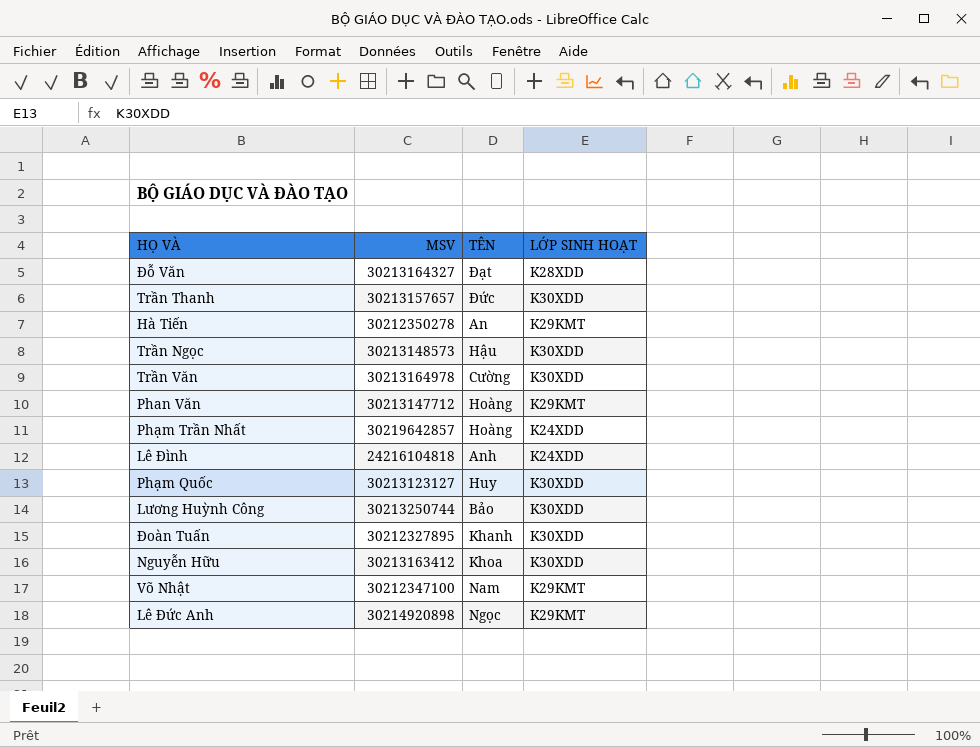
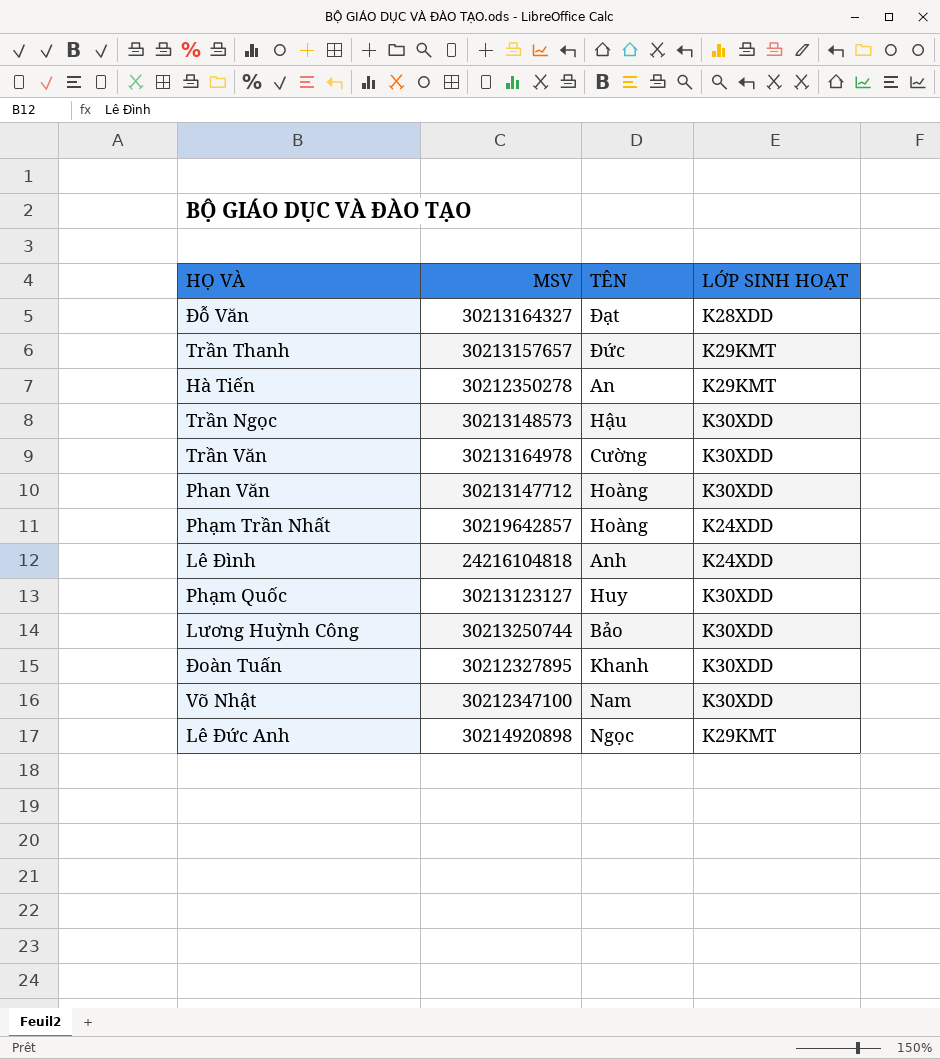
row Nguyễn Hữu: 30213163412 | Khoa | K30XDD -> none
Trần Thanh | LỚP SINH HOẠT: K30XDD -> K29KMT
Phan Văn | LỚP SINH HOẠT: K29KMT -> K30XDD
Võ Nhật | LỚP SINH HOẠT: K29KMT -> K30XDD

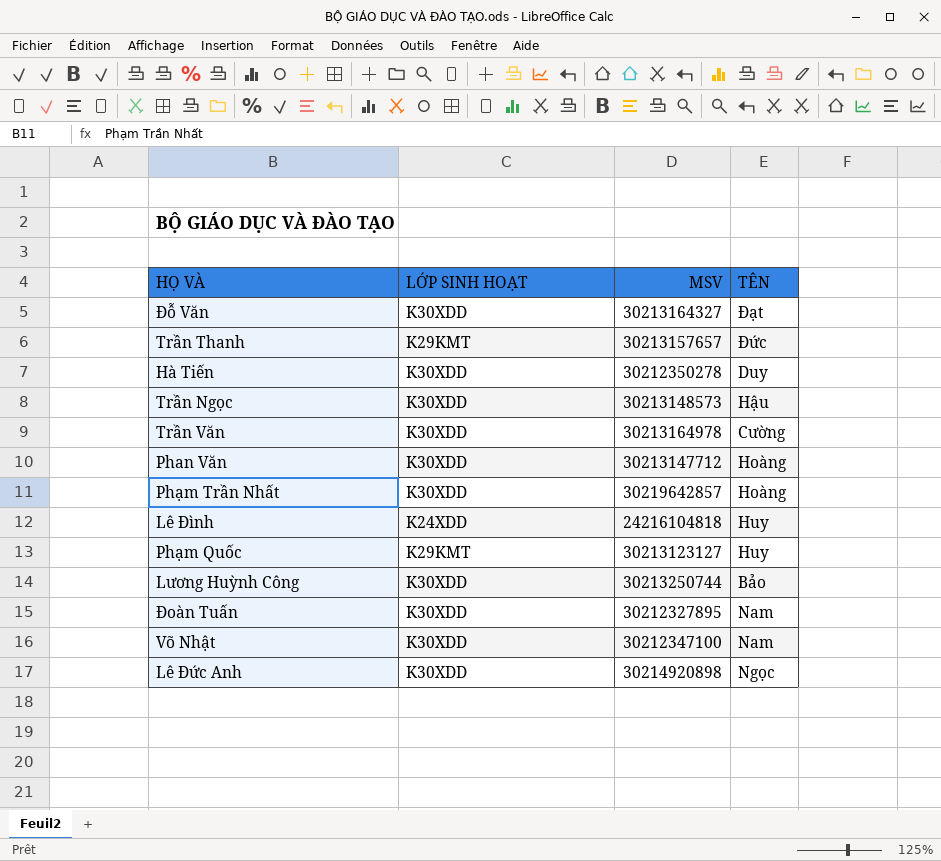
column LỚP SINH HOẠT | position: 4 -> 2
Đỗ Văn | LỚP SINH HOẠT: K28XDD -> K30XDD
Hà Tiến | LỚP SINH HOẠT: K29KMT -> K30XDD
Hà Tiến | TÊN: An -> Duy
Phạm Trần Nhất | LỚP SINH HOẠT: K24XDD -> K30XDD
Lê Đình | TÊN: Anh -> Huy
Phạm Quốc | LỚP SINH HOẠT: K30XDD -> K29KMT
Đoàn Tuấn | TÊN: Khanh -> Nam
Lê Đức Anh | LỚP SINH HOẠT: K29KMT -> K30XDD

